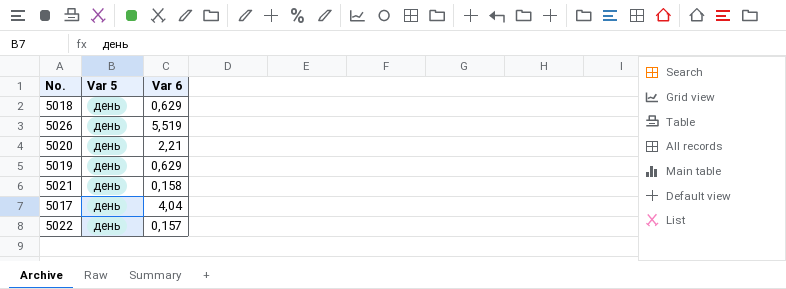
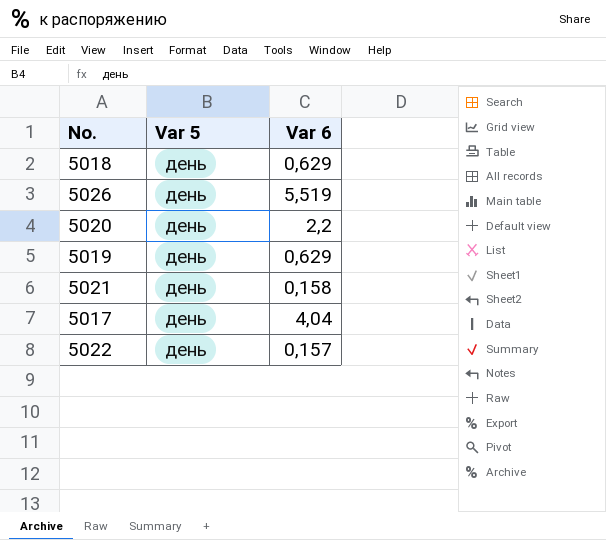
5020 | Var 6: 2,21 -> 2,2

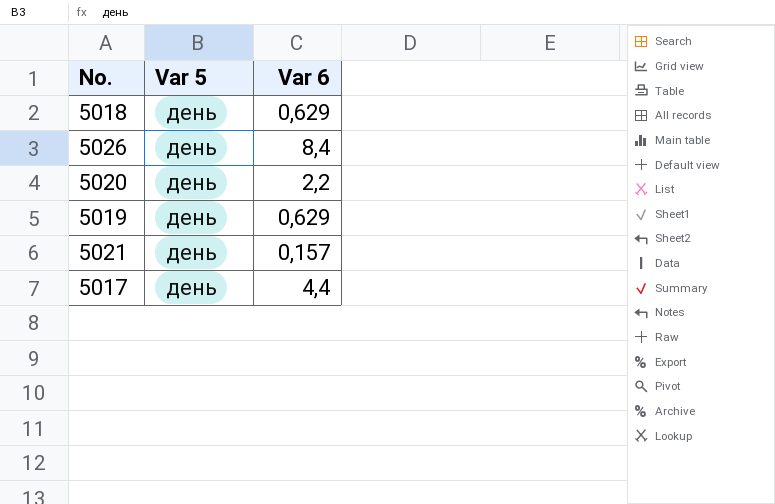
row 5022: день | 0,157 -> none
5026 | Var 6: 5,519 -> 8,4
5021 | Var 6: 0,158 -> 0,157
5017 | Var 6: 4,04 -> 4,4

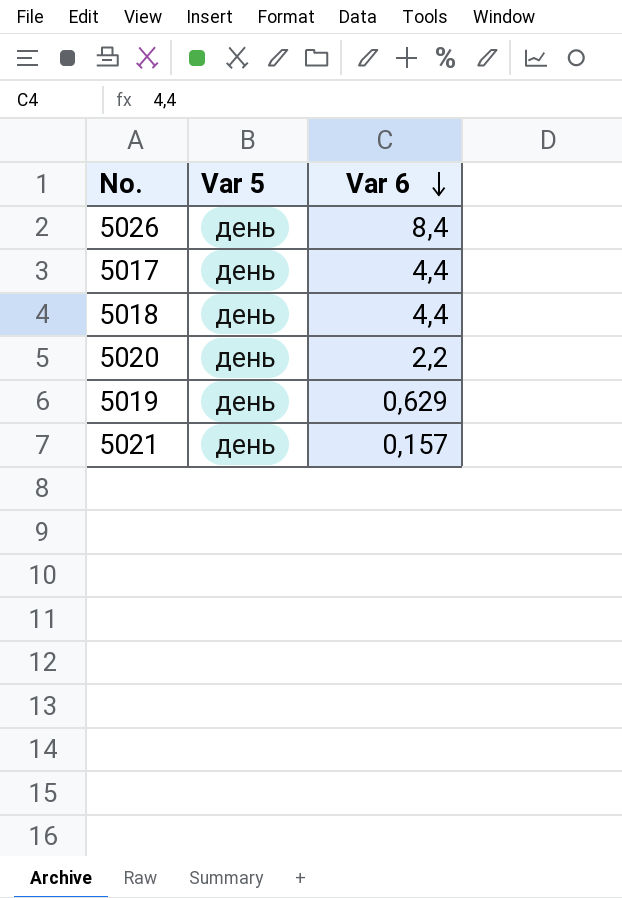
row order: none -> Var 6 descending
5018 | Var 6: 0,629 -> 4,4

